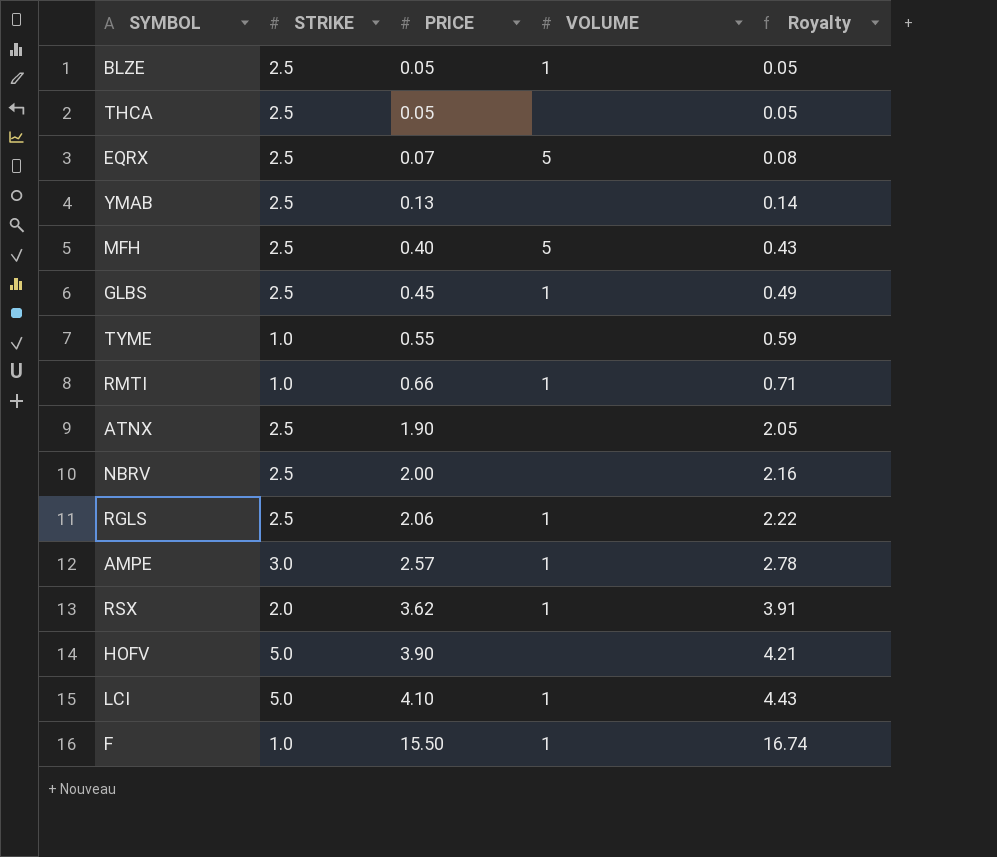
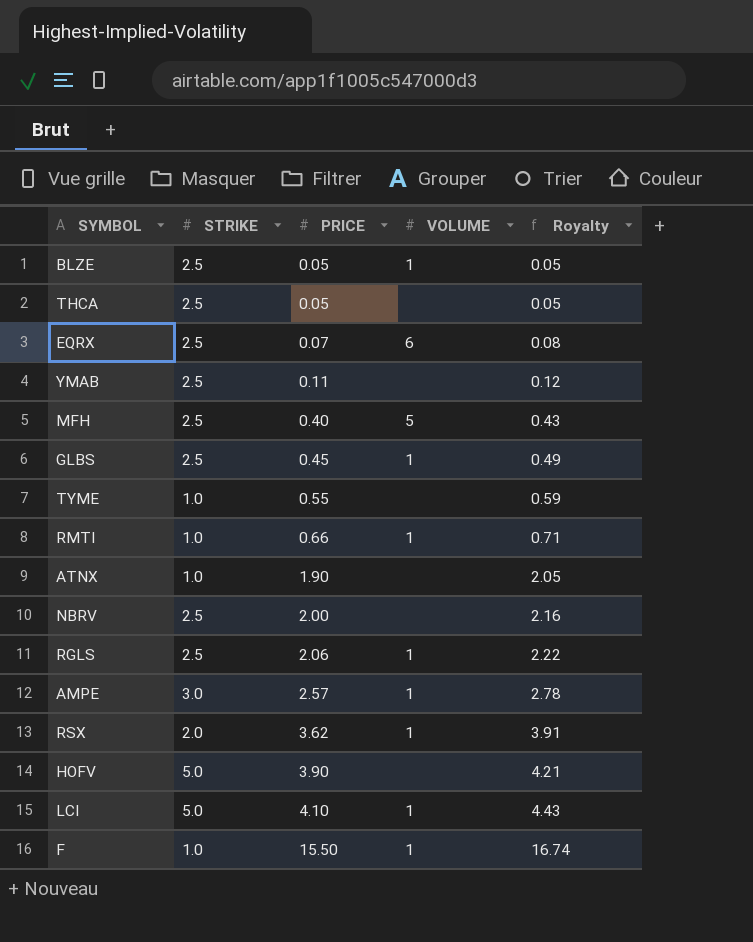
EQRX | VOLUME: 5 -> 6
YMAB | PRICE: 0.13 -> 0.11
YMAB | Royalty: 0.14 -> 0.12
ATNX | STRIKE: 2.5 -> 1.0

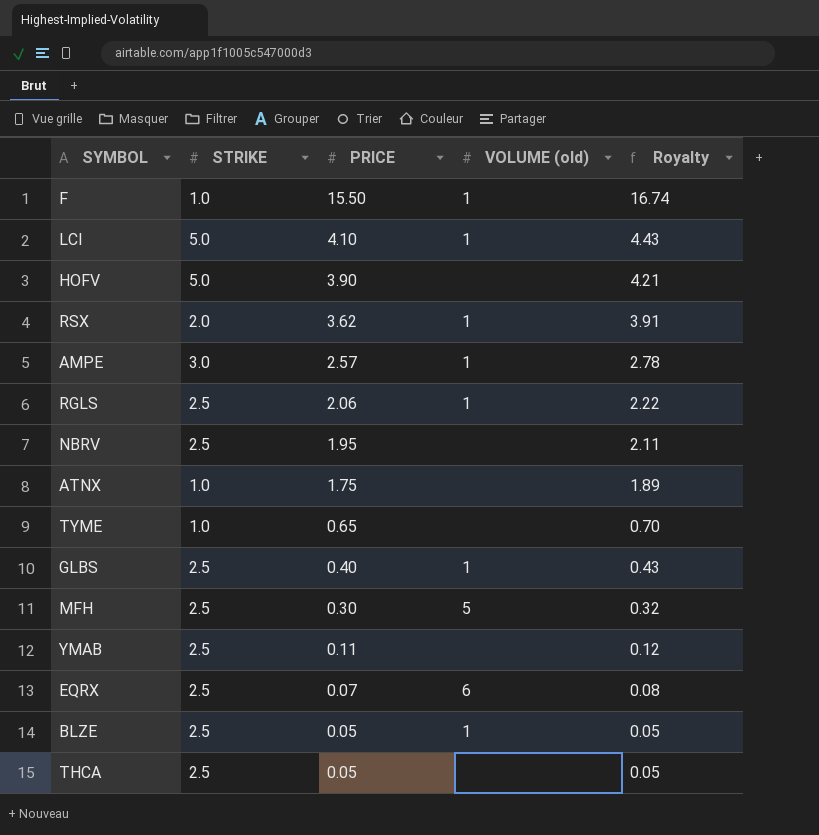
row order: PRICE ascending -> PRICE descending
column name: VOLUME -> VOLUME (old)
row RMTI: 1.0 | 0.66 | 1 | 0.71 -> none
NBRV | PRICE: 2.00 -> 1.95
NBRV | Royalty: 2.16 -> 2.11
ATNX | PRICE: 1.90 -> 1.75
ATNX | Royalty: 2.05 -> 1.89
TYME | PRICE: 0.55 -> 0.65
TYME | Royalty: 0.59 -> 0.70
GLBS | PRICE: 0.45 -> 0.40
GLBS | Royalty: 0.49 -> 0.43
MFH | PRICE: 0.40 -> 0.30
MFH | Royalty: 0.43 -> 0.32

